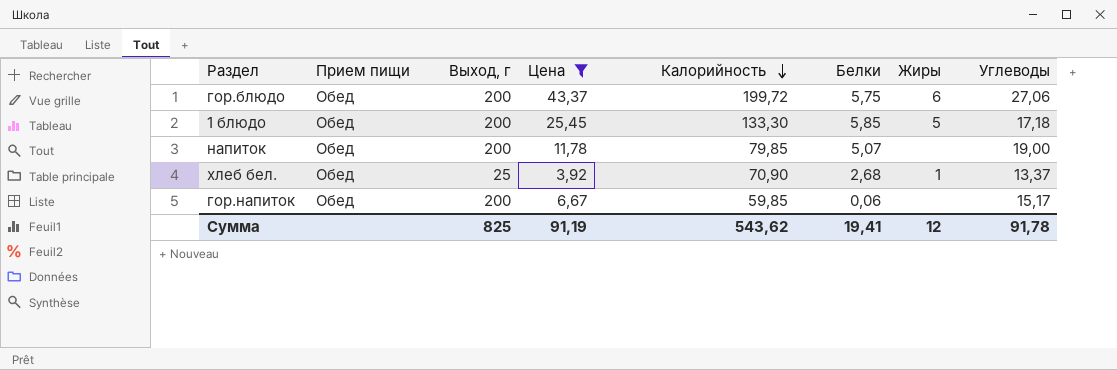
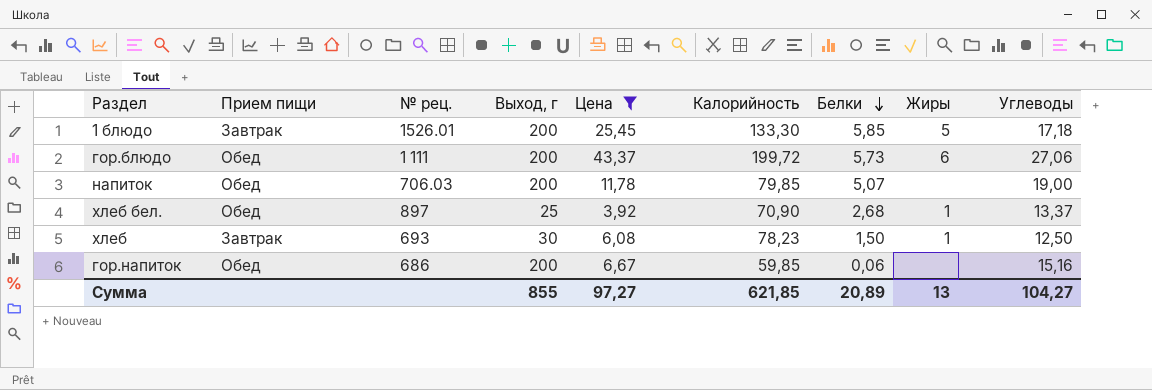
row order: Калорийность descending -> Белки descending
column № рец. | position: none -> 3
1 блюдо | Прием пищи: Обед -> Завтрак
гор.блюдо | Белки: 5,75 -> 5,73
row хлеб: none -> Завтрак | 693 | 30 | 6,08 | 78,23 | 1,50 | 1 | 12,50
гор.напиток | Углеводы: 15,17 -> 15,16
Сумма | Выход, г: 825 -> 855
Сумма | Цена: 91,19 -> 97,27
Сумма | Калорийность: 543,62 -> 621,85
Сумма | Белки: 19,41 -> 20,89
Сумма | Жиры: 12 -> 13
Сумма | Углеводы: 91,78 -> 104,27

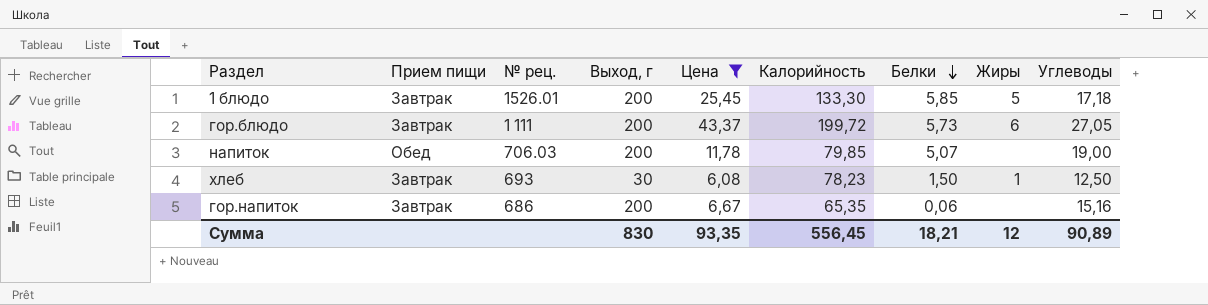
row хлеб бел.: Обед | 897 | 25 | 3,92 | 70,90 | 2,68 | 1 | 13,37 -> none
гор.блюдо | Прием пищи: Обед -> Завтрак
гор.блюдо | Углеводы: 27,06 -> 27,05
гор.напиток | Прием пищи: Обед -> Завтрак
гор.напиток | Калорийность: 59,85 -> 65,35
Сумма | Выход, г: 855 -> 830
Сумма | Цена: 97,27 -> 93,35
Сумма | Калорийность: 621,85 -> 556,45
Сумма | Белки: 20,89 -> 18,21
Сумма | Жиры: 13 -> 12
Сумма | Углеводы: 104,27 -> 90,89

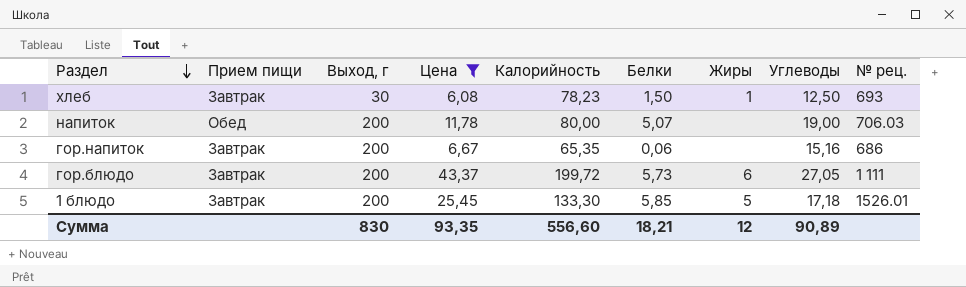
row order: Белки descending -> Раздел descending
column № рец. | position: 3 -> 9
напиток | Калорийность: 79,85 -> 80,00
Сумма | Калорийность: 556,45 -> 556,60

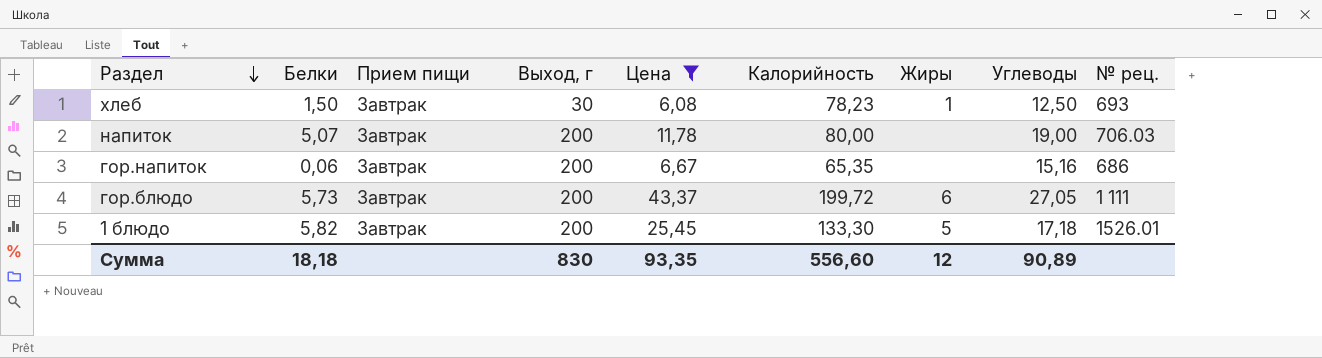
column Белки | position: 6 -> 2
напиток | Прием пищи: Обед -> Завтрак
1 блюдо | Белки: 5,85 -> 5,82
Сумма | Белки: 18,21 -> 18,18

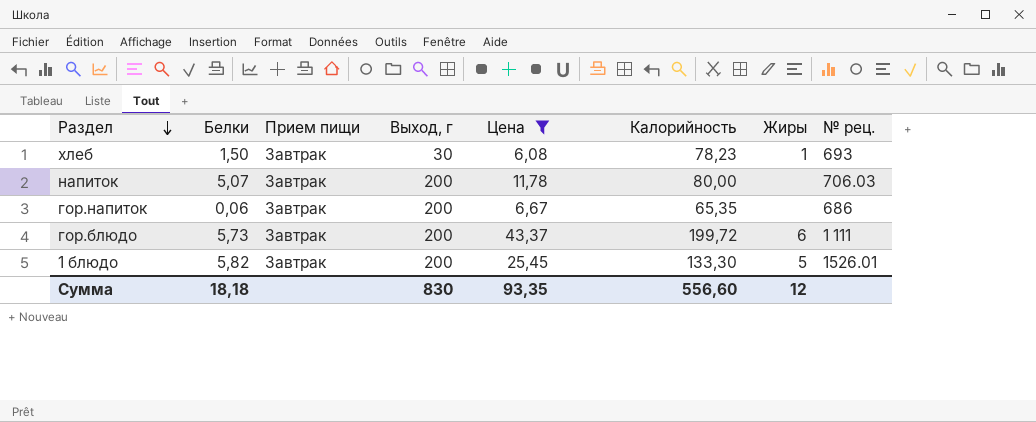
column Углеводы | position: 8 -> none

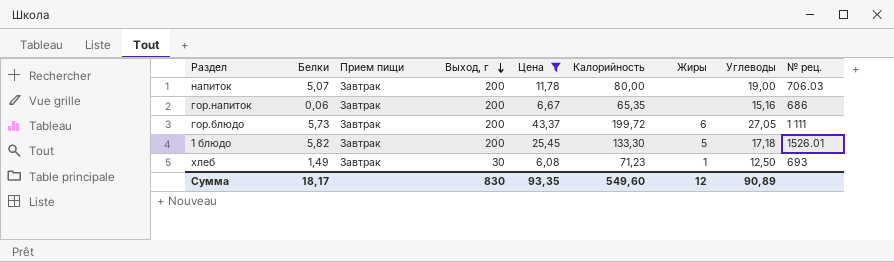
row order: Раздел descending -> Выход, г descending
column Углеводы | position: none -> 8
хлеб | Белки: 1,50 -> 1,49
хлеб | Калорийность: 78,23 -> 71,23
Сумма | Белки: 18,18 -> 18,17
Сумма | Калорийность: 556,60 -> 549,60

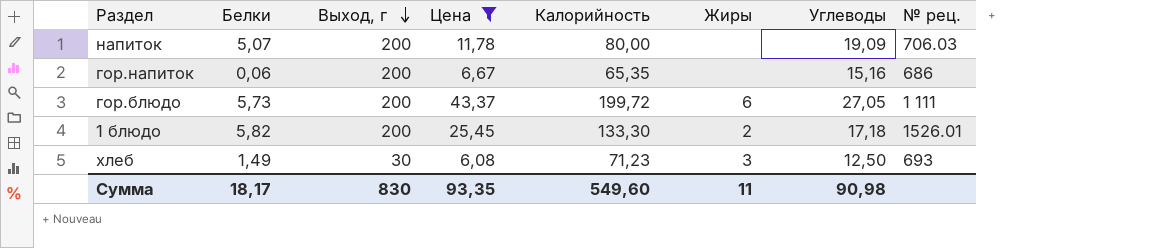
column Прием пищи | position: 3 -> none
напиток | Углеводы: 19,00 -> 19,09
1 блюдо | Жиры: 5 -> 2
хлеб | Жиры: 1 -> 3
Сумма | Жиры: 12 -> 11
Сумма | Углеводы: 90,89 -> 90,98

